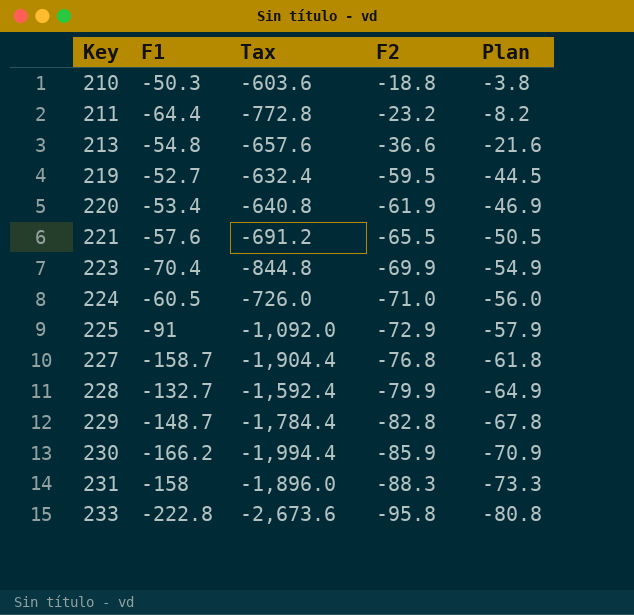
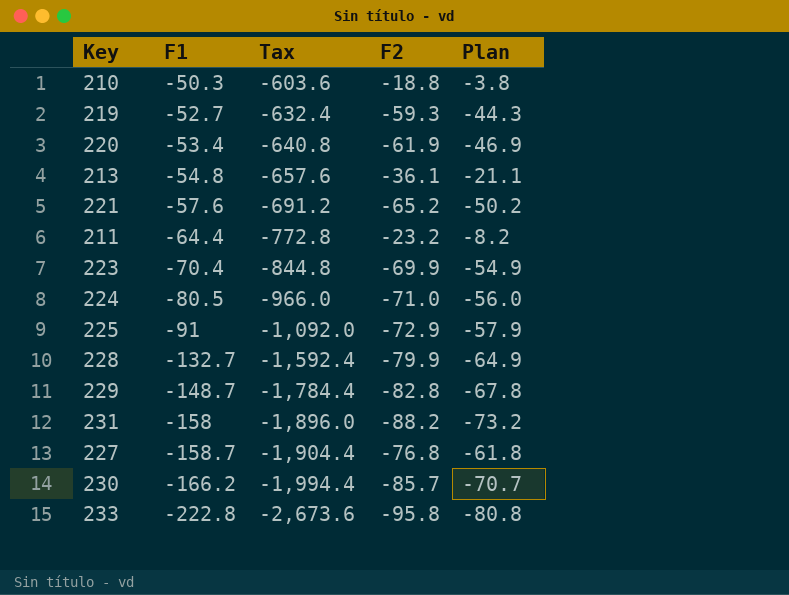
row order: Key ascending -> F1 descending
219 | F2: -59.5 -> -59.3
219 | Plan: -44.5 -> -44.3
213 | F2: -36.6 -> -36.1
213 | Plan: -21.6 -> -21.1
221 | F2: -65.5 -> -65.2
221 | Plan: -50.5 -> -50.2
224 | F1: -60.5 -> -80.5
224 | Tax: -726.0 -> -966.0
231 | F2: -88.3 -> -88.2
231 | Plan: -73.3 -> -73.2
230 | F2: -85.9 -> -85.7
230 | Plan: -70.9 -> -70.7

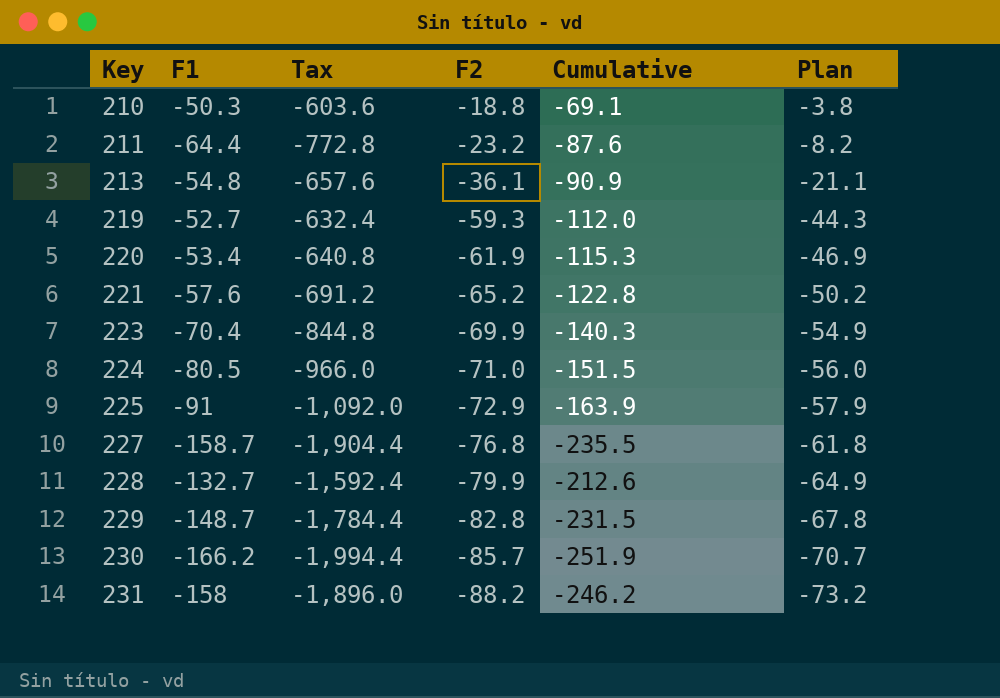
row order: F1 descending -> Key ascending
column Cumulative | formula: none -> [F1] + [F2]
row 233: -222.8 | -2,673.6 | -95.8 | -80.8 -> none

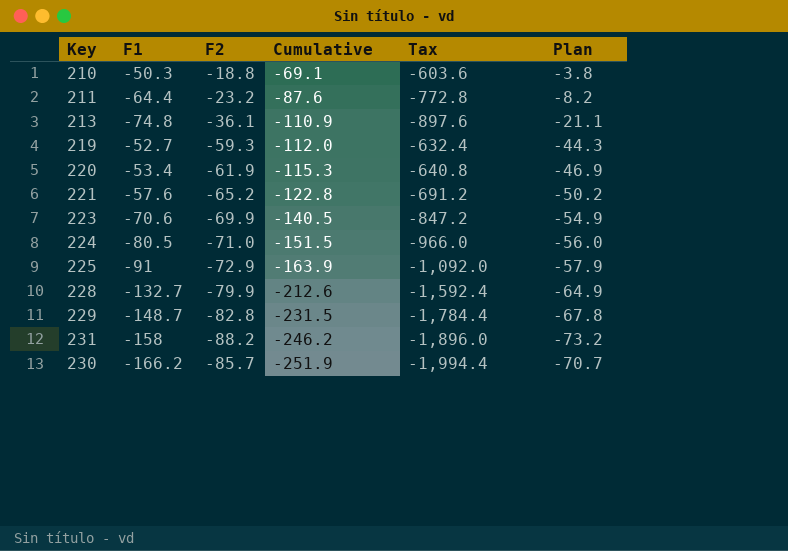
row order: Key ascending -> Cumulative descending
column Tax | position: 3 -> 5
row 227: -158.7 | -1,904.4 | -76.8 | -235.5 | -61.8 -> none
213 | F1: -54.8 -> -74.8
213 | Cumulative: -90.9 -> -110.9
213 | Tax: -657.6 -> -897.6
223 | F1: -70.4 -> -70.6
223 | Cumulative: -140.3 -> -140.5
223 | Tax: -844.8 -> -847.2

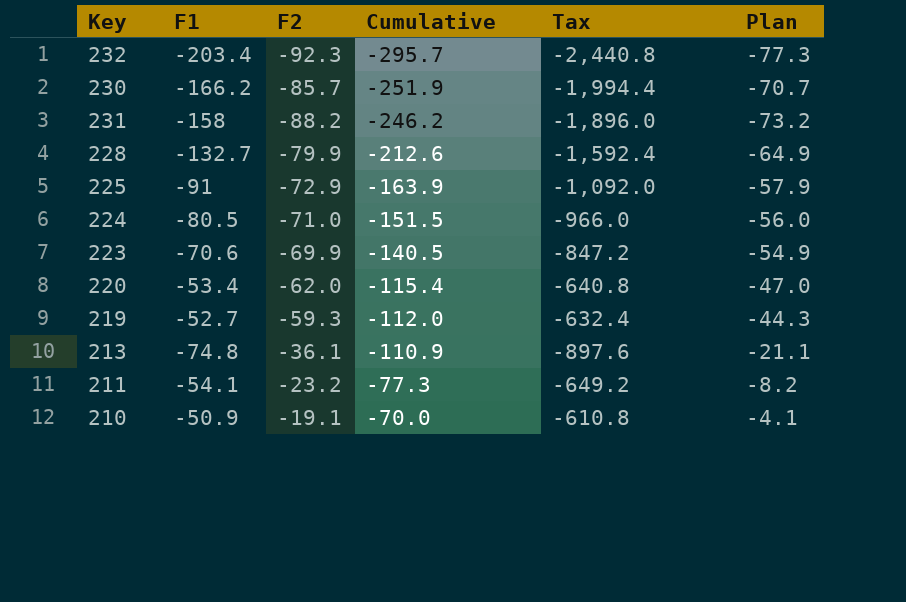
row order: Cumulative descending -> Cumulative ascending
row 221: -57.6 | -65.2 | -122.8 | -691.2 | -50.2 -> none
row 229: -148.7 | -82.8 | -231.5 | -1,784.4 | -67.8 -> none
row 232: none -> -203.4 | -92.3 | -295.7 | -2,440.8 | -77.3
220 | F2: -61.9 -> -62.0
220 | Cumulative: -115.3 -> -115.4
220 | Plan: -46.9 -> -47.0
211 | F1: -64.4 -> -54.1
211 | Cumulative: -87.6 -> -77.3
211 | Tax: -772.8 -> -649.2
210 | F1: -50.3 -> -50.9
210 | F2: -18.8 -> -19.1
210 | Cumulative: -69.1 -> -70.0
210 | Tax: -603.6 -> -610.8
210 | Plan: -3.8 -> -4.1

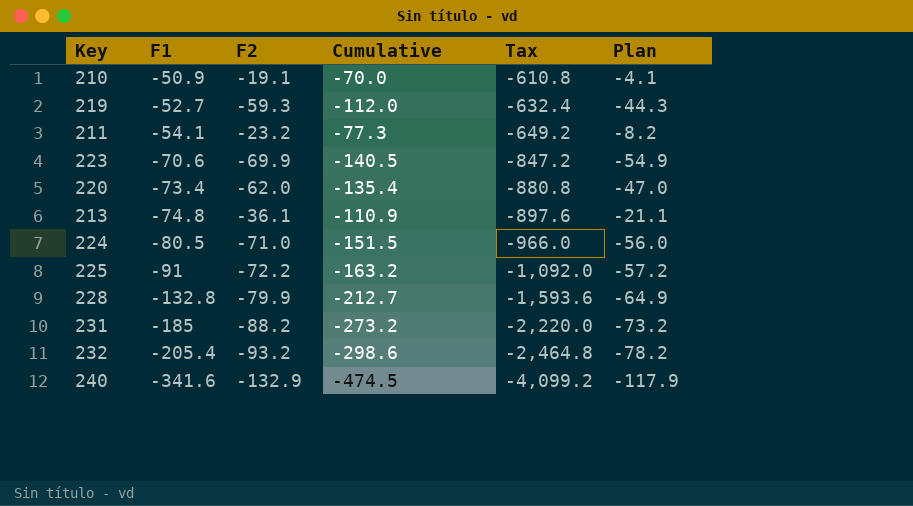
row order: Cumulative ascending -> F1 descending
row 230: -166.2 | -85.7 | -251.9 | -1,994.4 | -70.7 -> none
220 | F1: -53.4 -> -73.4
220 | Cumulative: -115.4 -> -135.4
220 | Tax: -640.8 -> -880.8
225 | F2: -72.9 -> -72.2
225 | Cumulative: -163.9 -> -163.2
225 | Plan: -57.9 -> -57.2
228 | F1: -132.7 -> -132.8
228 | Cumulative: -212.6 -> -212.7
228 | Tax: -1,592.4 -> -1,593.6
231 | F1: -158 -> -185
231 | Cumulative: -246.2 -> -273.2
231 | Tax: -1,896.0 -> -2,220.0
232 | F1: -203.4 -> -205.4
232 | F2: -92.3 -> -93.2
232 | Cumulative: -295.7 -> -298.6
232 | Tax: -2,440.8 -> -2,464.8
232 | Plan: -77.3 -> -78.2
row 240: none -> -341.6 | -132.9 | -474.5 | -4,099.2 | -117.9

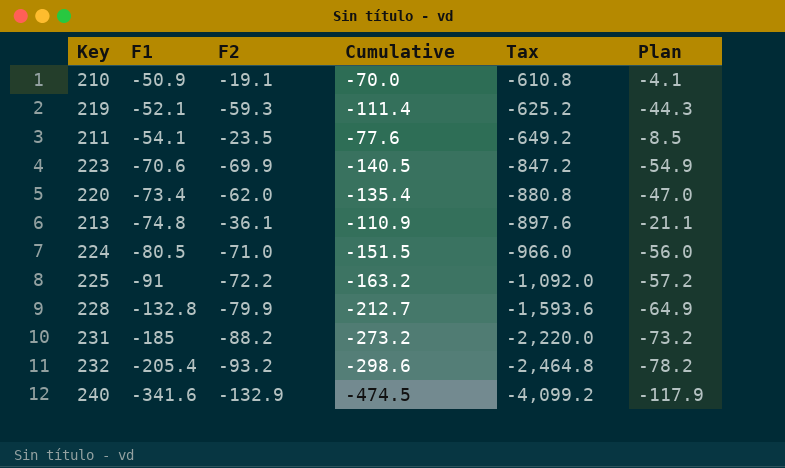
219 | F1: -52.7 -> -52.1
219 | Cumulative: -112.0 -> -111.4
219 | Tax: -632.4 -> -625.2
211 | F2: -23.2 -> -23.5
211 | Cumulative: -77.3 -> -77.6
211 | Plan: -8.2 -> -8.5

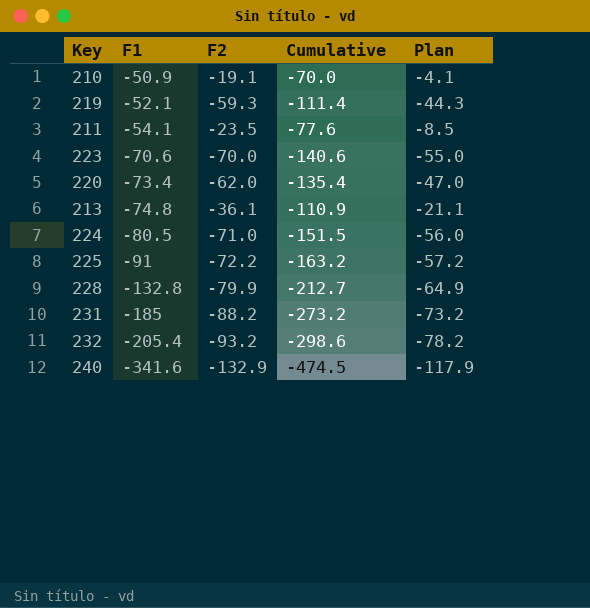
column Tax | formula: [F1] * 12 -> none
223 | F2: -69.9 -> -70.0
223 | Cumulative: -140.5 -> -140.6
223 | Plan: -54.9 -> -55.0

